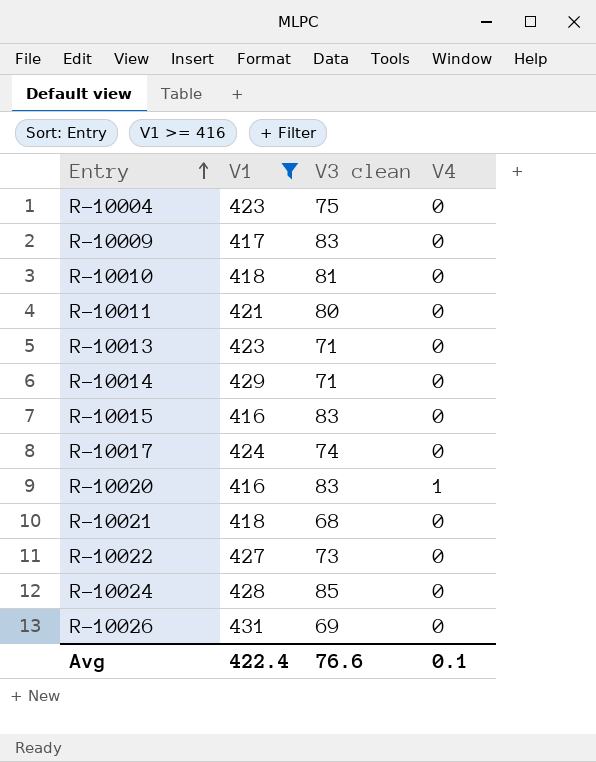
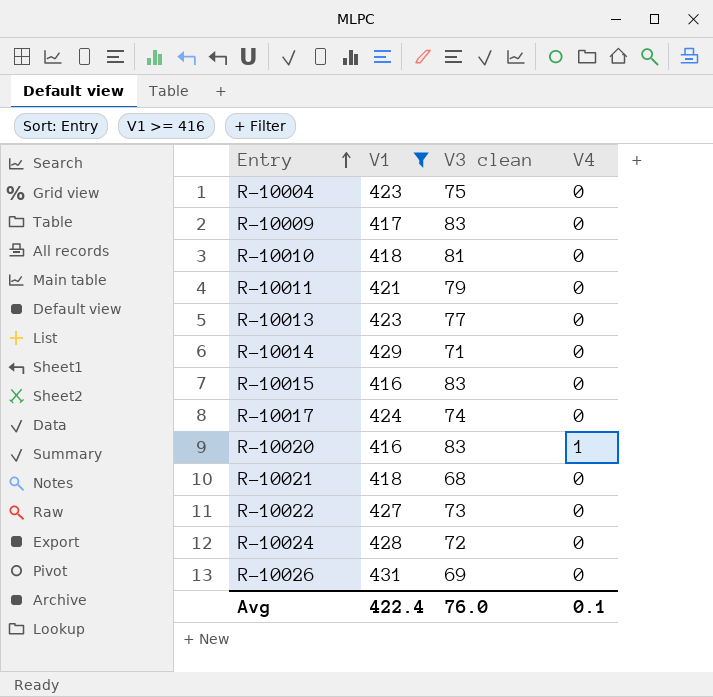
R-10011 | V3 clean: 80 -> 79
R-10013 | V3 clean: 71 -> 77
R-10024 | V3 clean: 85 -> 72
Avg | V3 clean: 76.6 -> 76.0

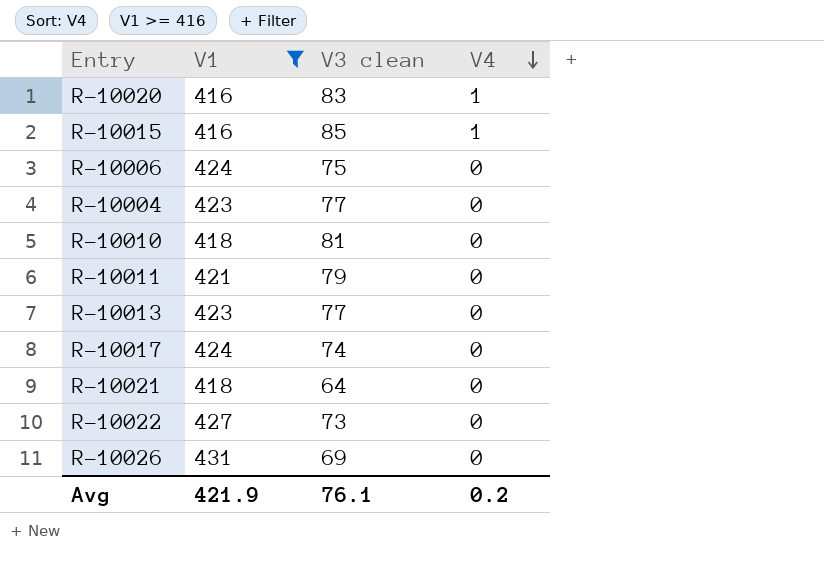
row order: Entry ascending -> V4 descending
row R-10009: 417 | 83 | 0 -> none
row R-10014: 429 | 71 | 0 -> none
row R-10024: 428 | 72 | 0 -> none
R-10015 | V3 clean: 83 -> 85
R-10015 | V4: 0 -> 1
row R-10006: none -> 424 | 75 | 0
R-10004 | V3 clean: 75 -> 77
R-10021 | V3 clean: 68 -> 64
Avg | V1: 422.4 -> 421.9
Avg | V3 clean: 76.0 -> 76.1
Avg | V4: 0.1 -> 0.2

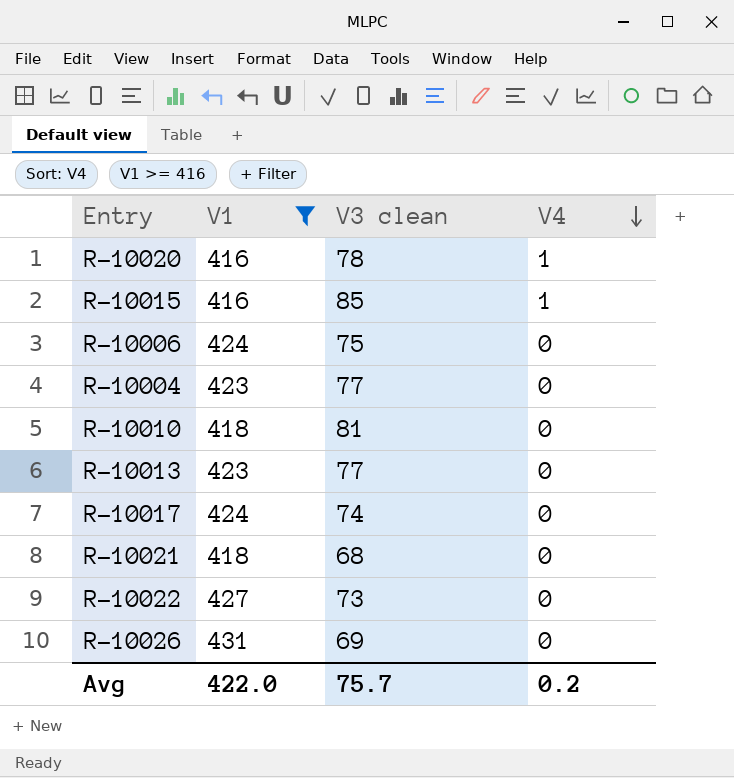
row R-10011: 421 | 79 | 0 -> none
R-10020 | V3 clean: 83 -> 78
R-10021 | V3 clean: 64 -> 68
Avg | V1: 421.9 -> 422.0
Avg | V3 clean: 76.1 -> 75.7

